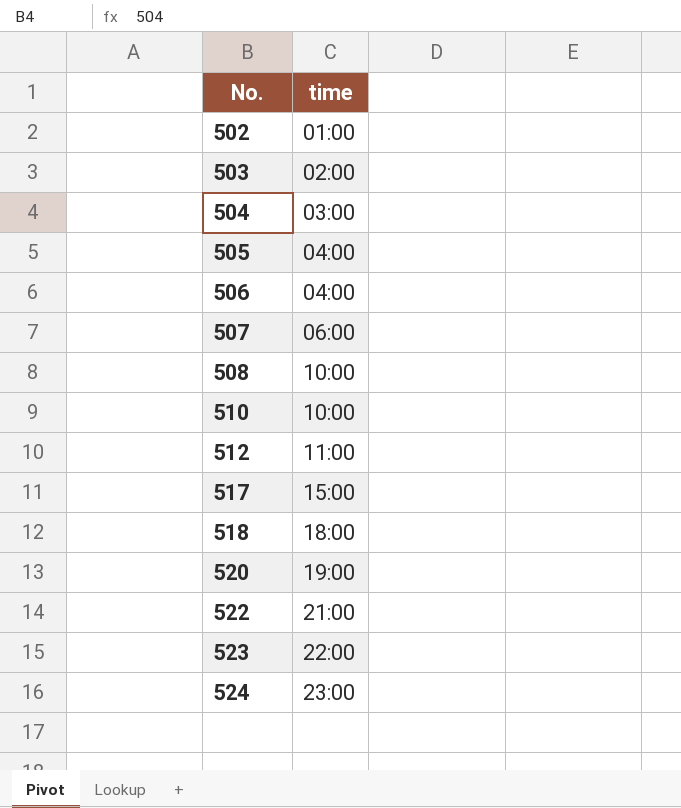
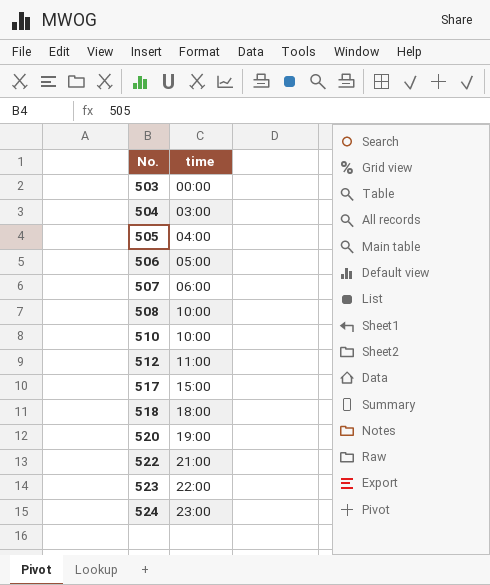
row 502: 01:00 -> none
503 | time: 02:00 -> 00:00
506 | time: 04:00 -> 05:00

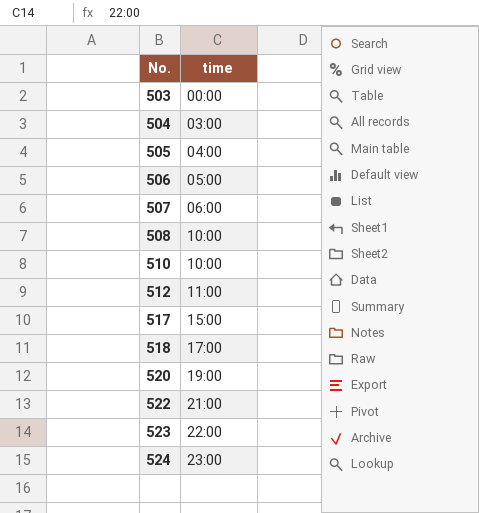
518 | time: 18:00 -> 17:00

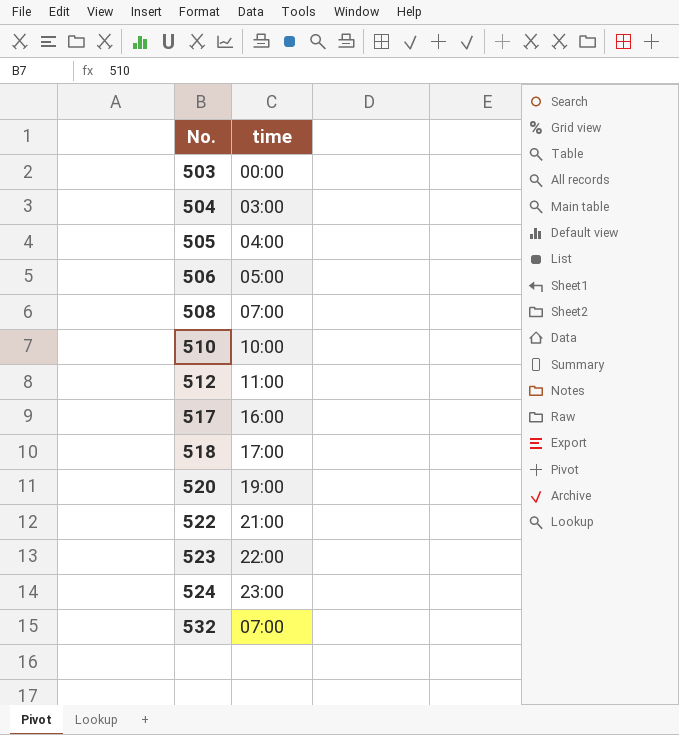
row 507: 06:00 -> none
508 | time: 10:00 -> 07:00
517 | time: 15:00 -> 16:00
row 532: none -> 07:00

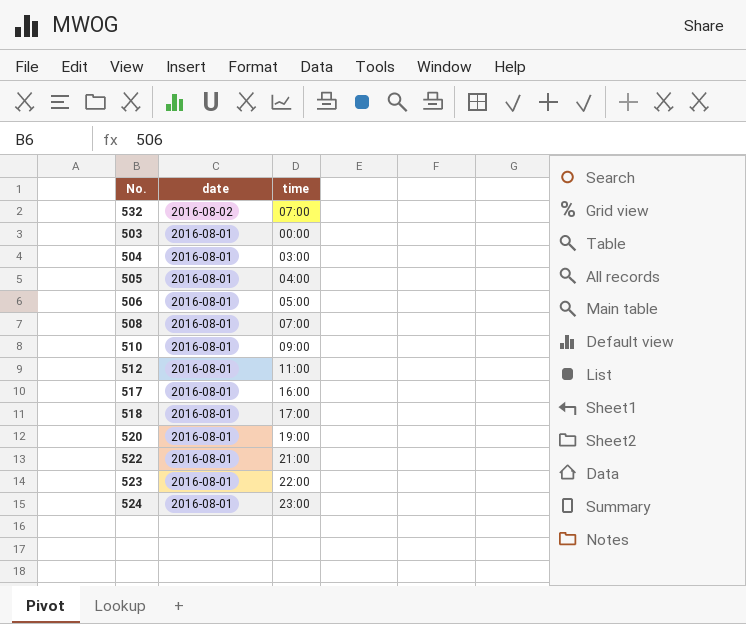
row order: No. ascending -> date descending
column date | position: none -> 2
510 | time: 10:00 -> 09:00

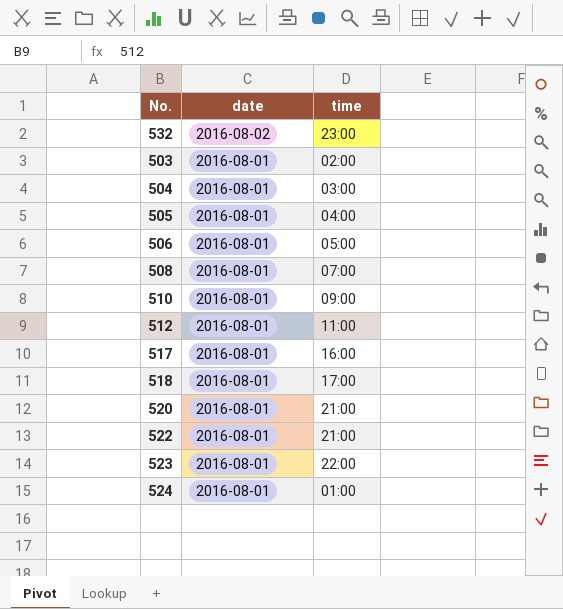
532 | time: 07:00 -> 23:00
503 | time: 00:00 -> 02:00
520 | time: 19:00 -> 21:00
524 | time: 23:00 -> 01:00

